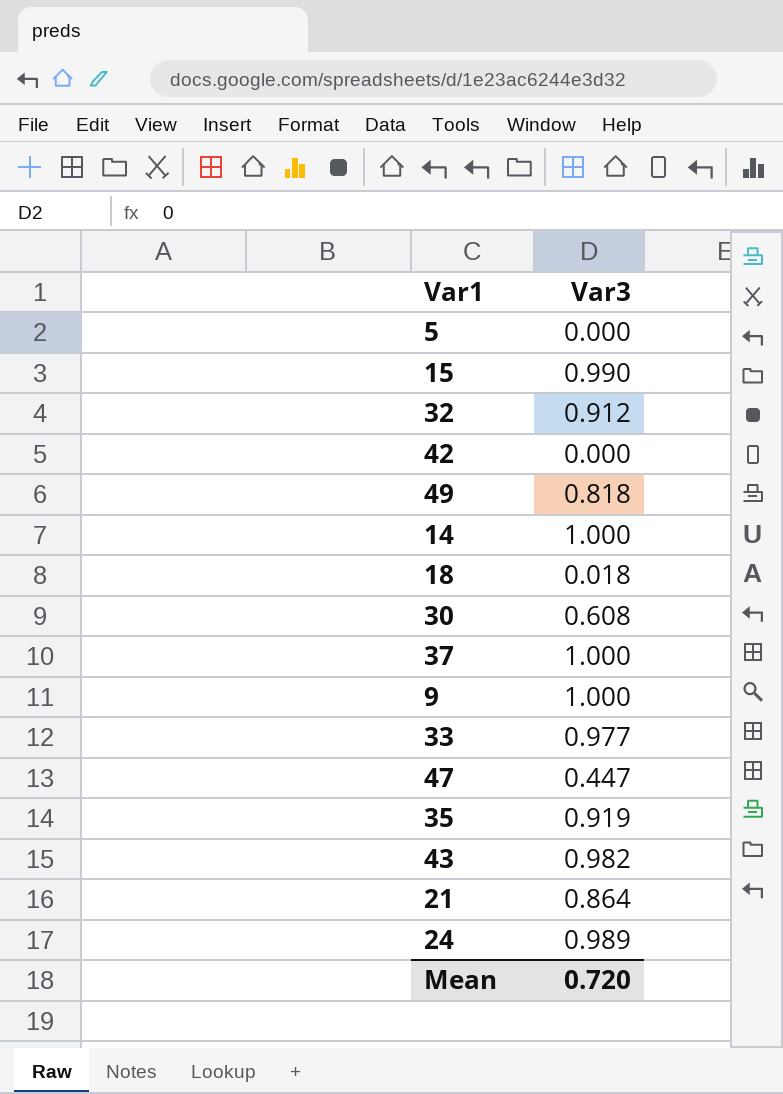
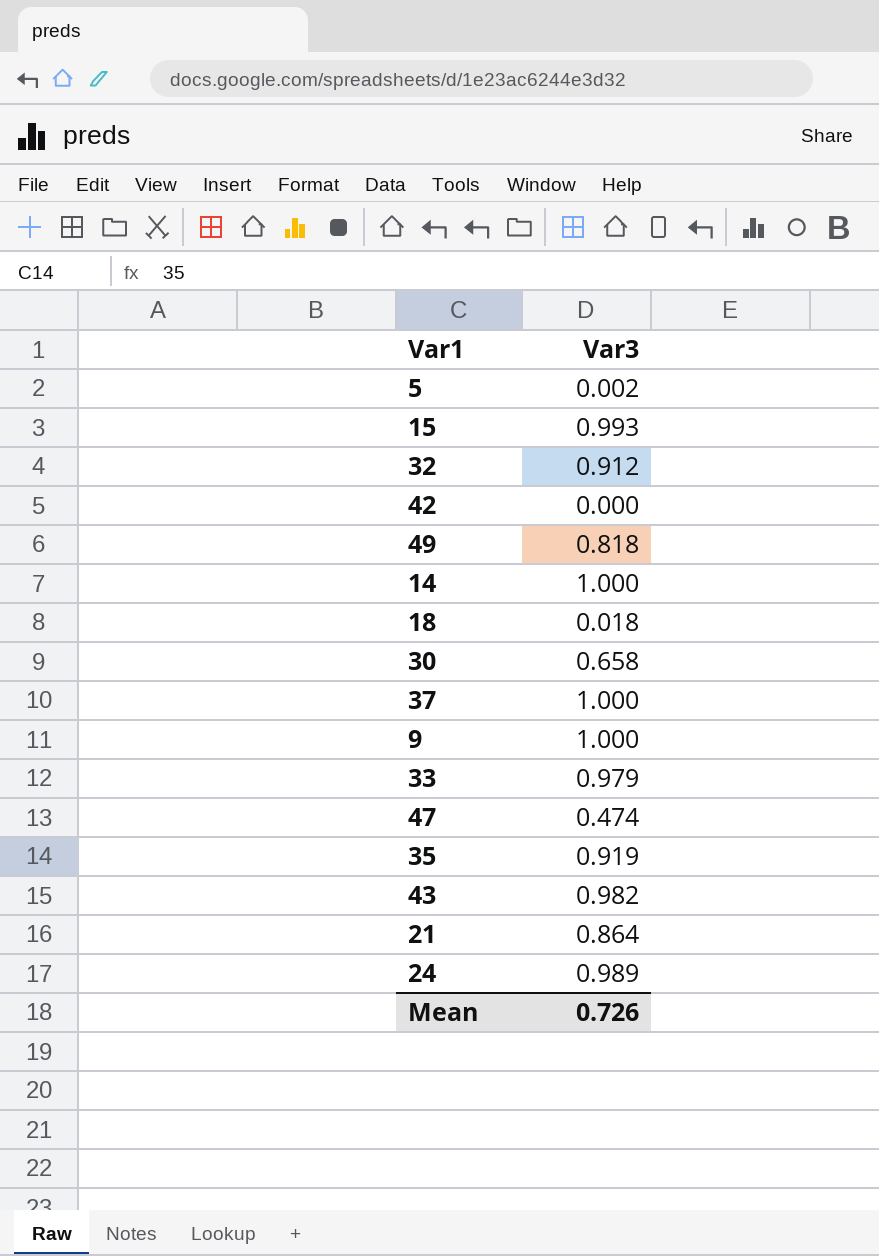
5 | Var3: 0.000 -> 0.002
15 | Var3: 0.990 -> 0.993
30 | Var3: 0.608 -> 0.658
33 | Var3: 0.977 -> 0.979
47 | Var3: 0.447 -> 0.474
Mean | Var3: 0.720 -> 0.726

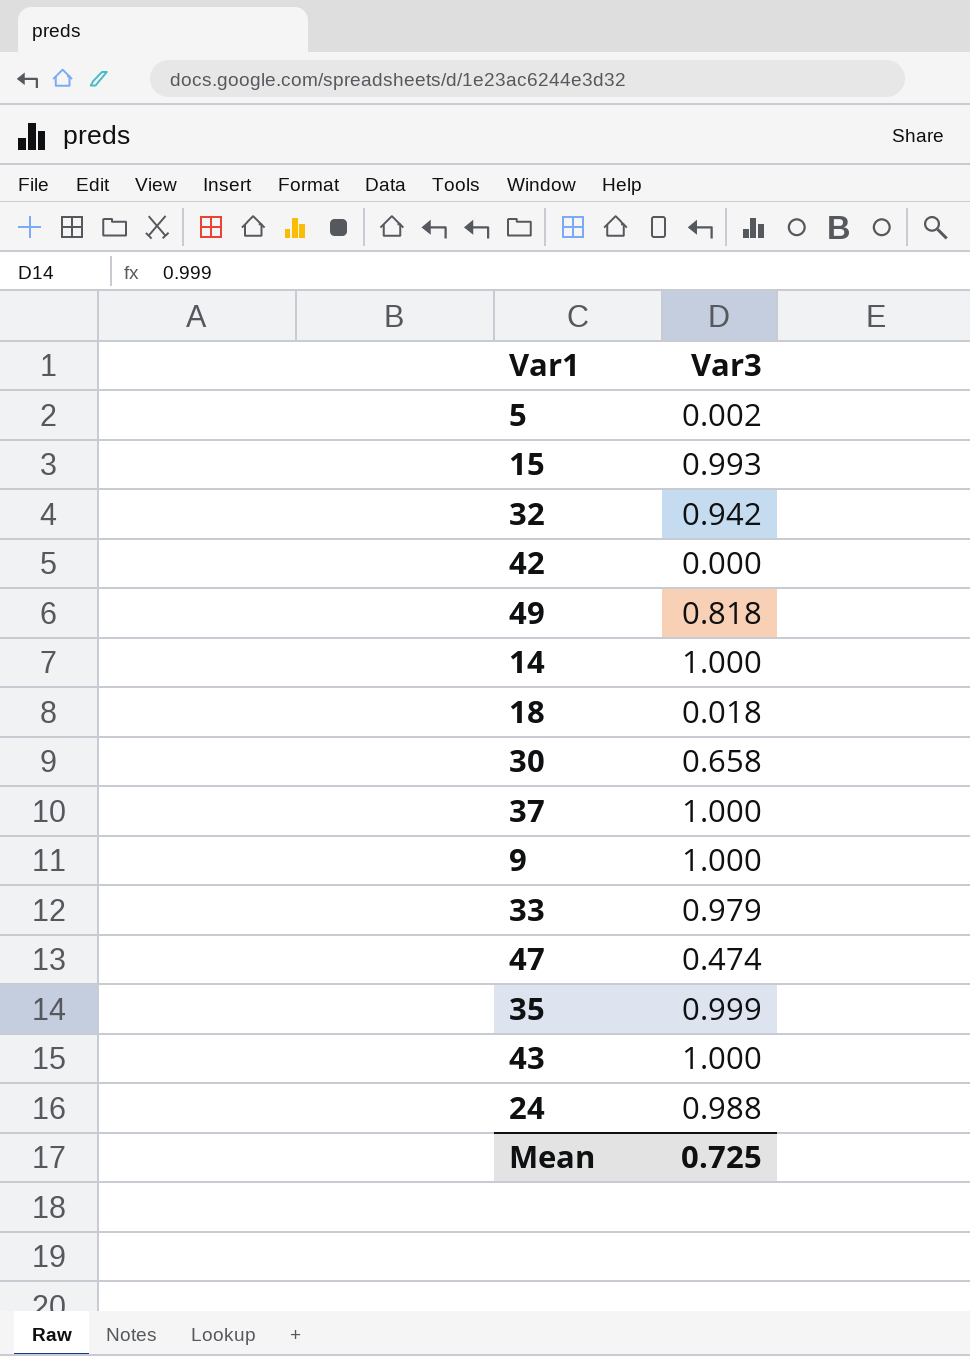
row 21: 0.864 -> none
32 | Var3: 0.912 -> 0.942
35 | Var3: 0.919 -> 0.999
43 | Var3: 0.982 -> 1.000
24 | Var3: 0.989 -> 0.988
Mean | Var3: 0.726 -> 0.725

